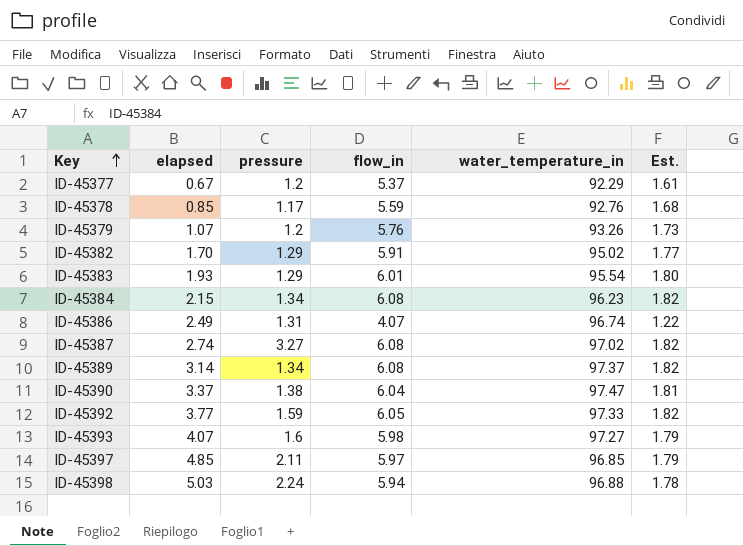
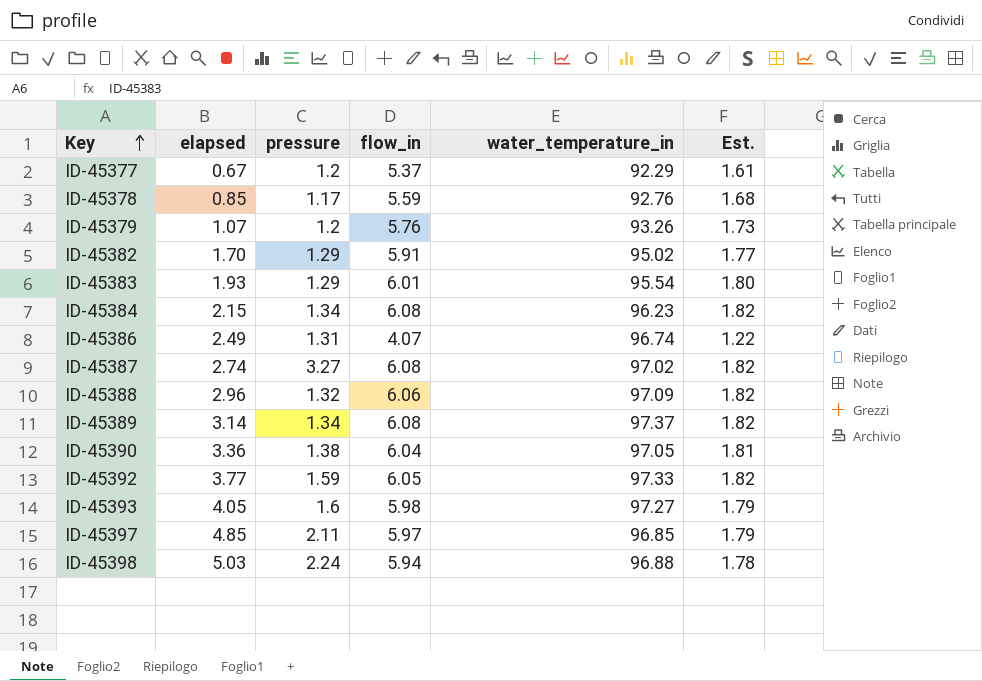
row ID-45388: none -> 2.96 | 1.32 | 6.06 | 97.09 | 1.82
ID-45390 | elapsed: 3.37 -> 3.36
ID-45390 | water_temperature_in: 97.47 -> 97.05
ID-45393 | elapsed: 4.07 -> 4.05

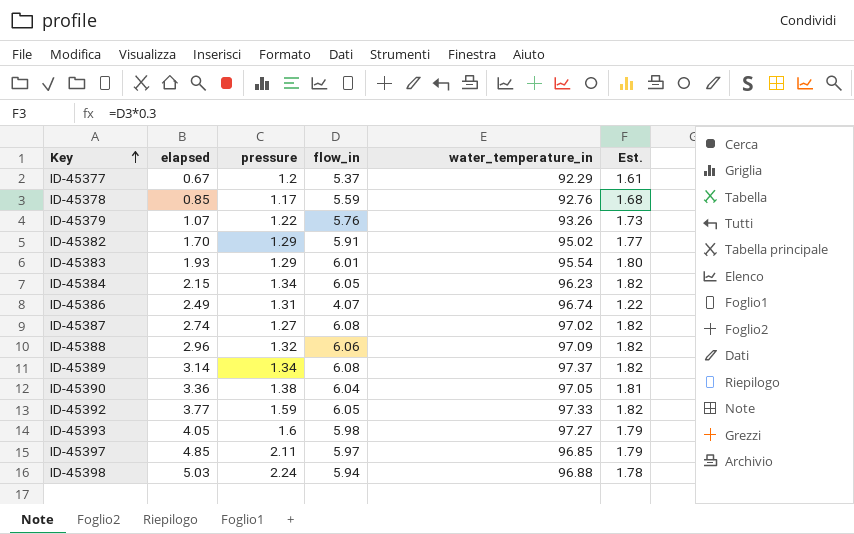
ID-45379 | pressure: 1.2 -> 1.22
ID-45384 | flow_in: 6.08 -> 6.05
ID-45387 | pressure: 3.27 -> 1.27

